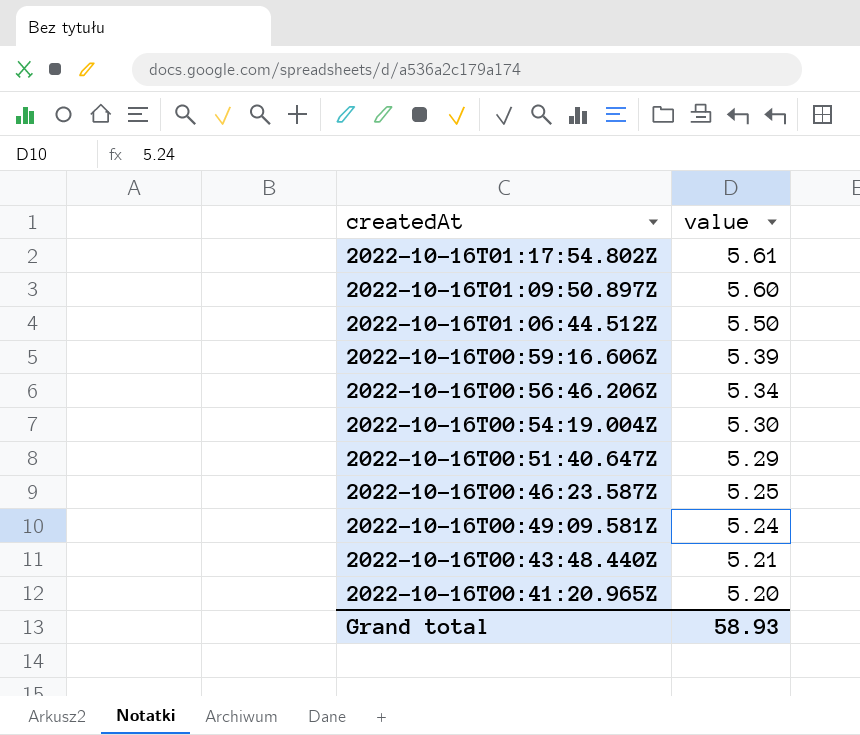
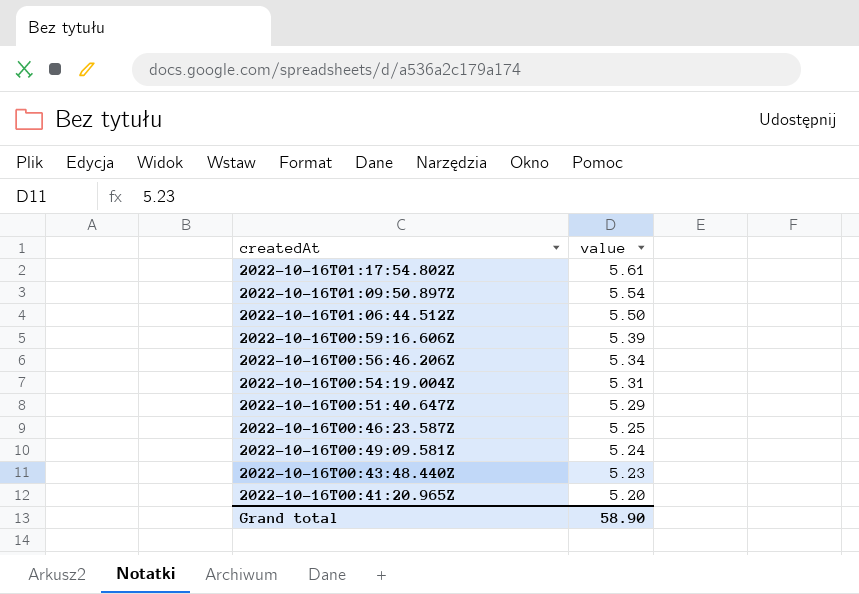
2022-10-16T01:09:50.897Z | value: 5.60 -> 5.54
2022-10-16T00:54:19.004Z | value: 5.30 -> 5.31
2022-10-16T00:43:48.440Z | value: 5.21 -> 5.23
Grand total | value: 58.93 -> 58.90

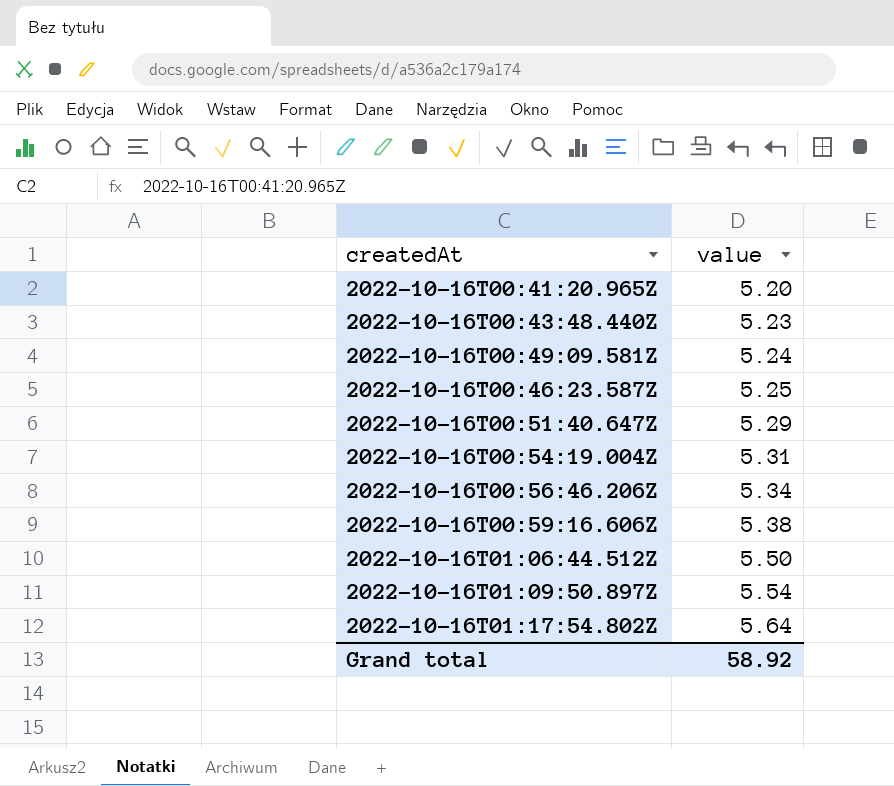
row order: value descending -> value ascending
2022-10-16T00:59:16.606Z | value: 5.39 -> 5.38
2022-10-16T01:17:54.802Z | value: 5.61 -> 5.64
Grand total | value: 58.90 -> 58.92

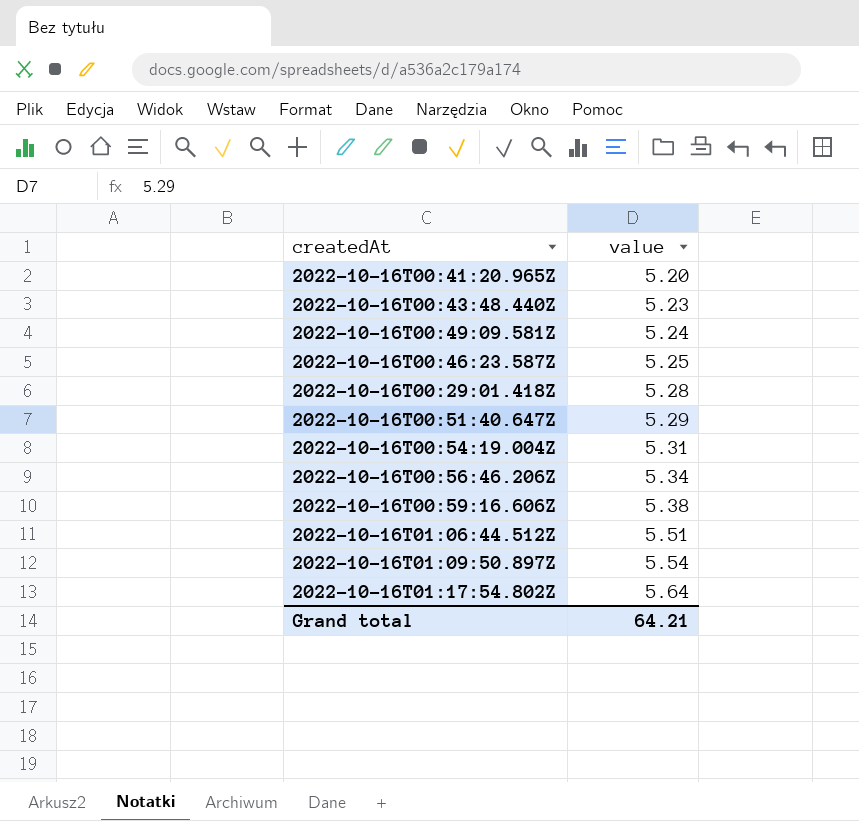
row 2022-10-16T00:29:01.418Z: none -> 5.28
2022-10-16T01:06:44.512Z | value: 5.50 -> 5.51
Grand total | value: 58.92 -> 64.21

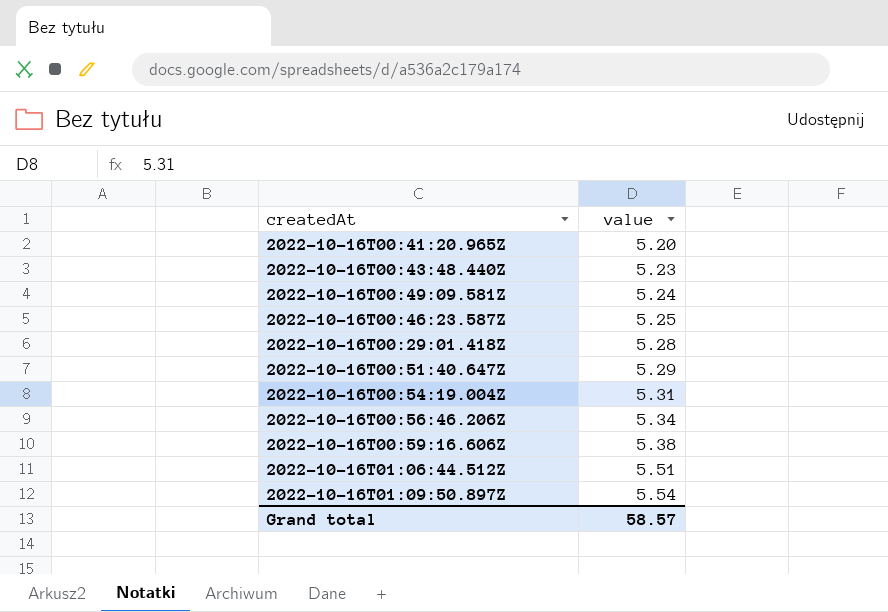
row 2022-10-16T01:17:54.802Z: 5.64 -> none
Grand total | value: 64.21 -> 58.57

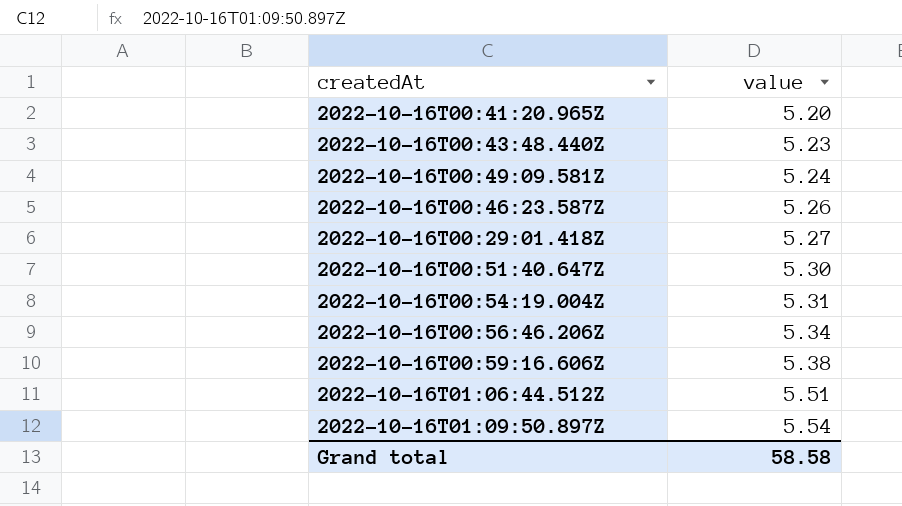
2022-10-16T00:46:23.587Z | value: 5.25 -> 5.26
2022-10-16T00:29:01.418Z | value: 5.28 -> 5.27
2022-10-16T00:51:40.647Z | value: 5.29 -> 5.30
Grand total | value: 58.57 -> 58.58

